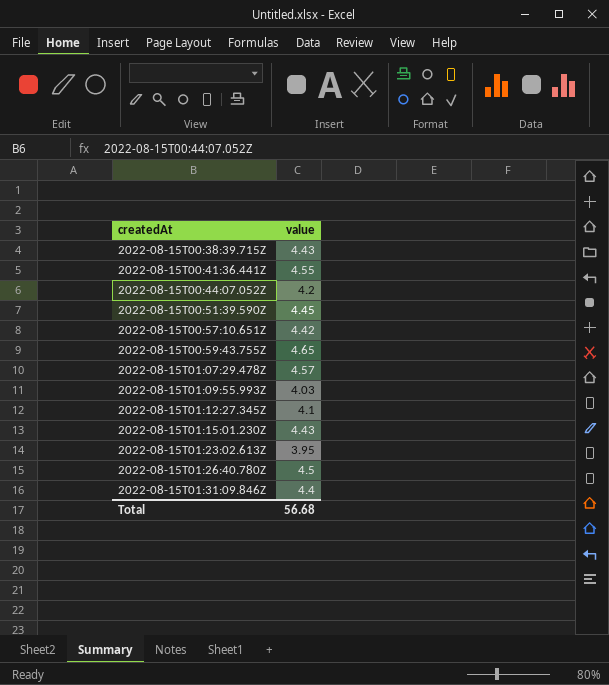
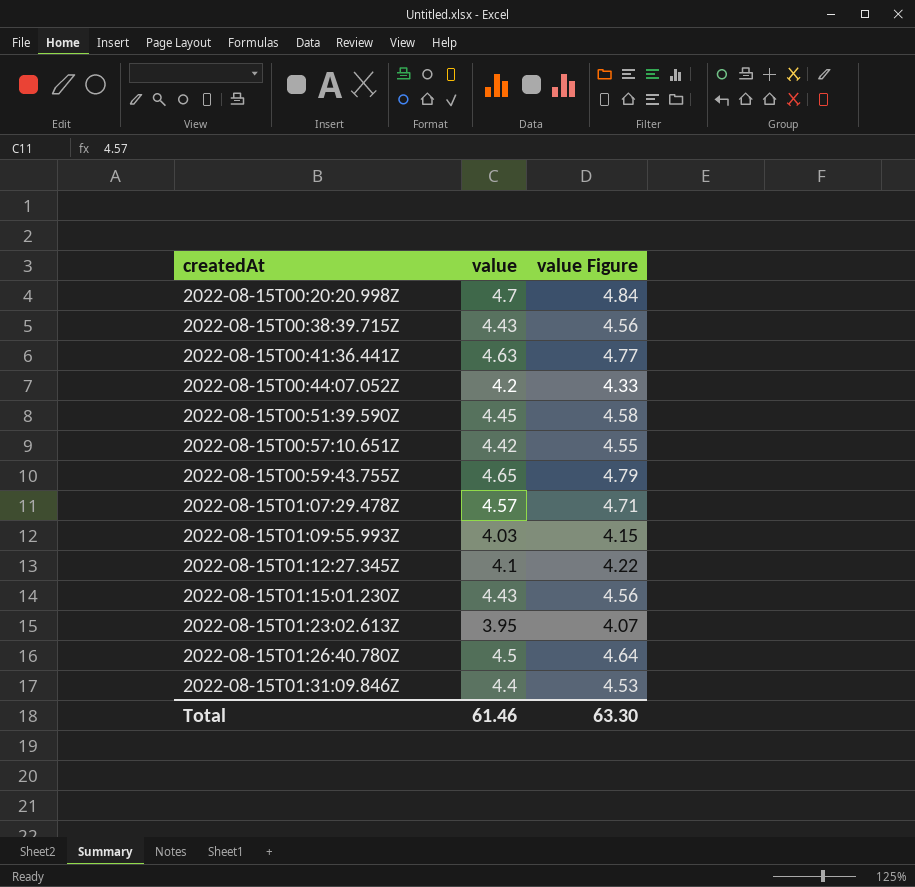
column value Figure | formula: none -> [value] * 1.03
row 2022-08-15T00:20:20.998Z: none -> 4.7 | 4.84
2022-08-15T00:41:36.441Z | value: 4.55 -> 4.63
Total | value: 56.68 -> 61.46

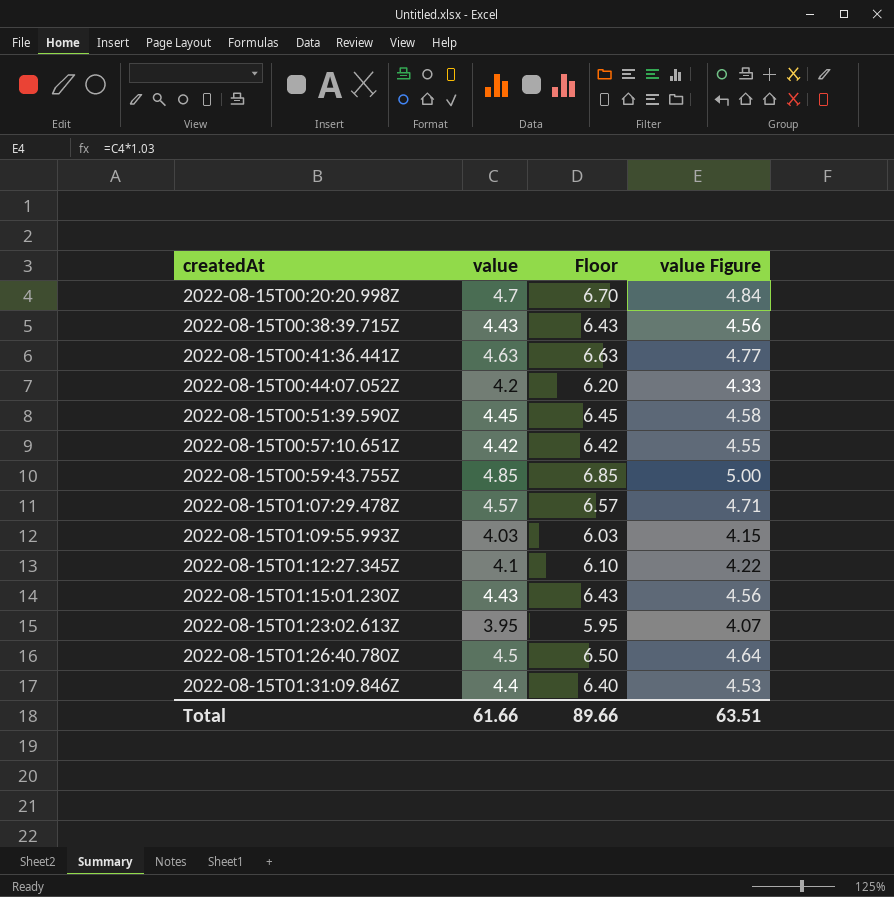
column Floor | formula: none -> [value] + 2
2022-08-15T00:59:43.755Z | value: 4.65 -> 4.85
2022-08-15T00:59:43.755Z | value Figure: 4.79 -> 5.00
Total | value: 61.46 -> 61.66
Total | value Figure: 63.30 -> 63.51

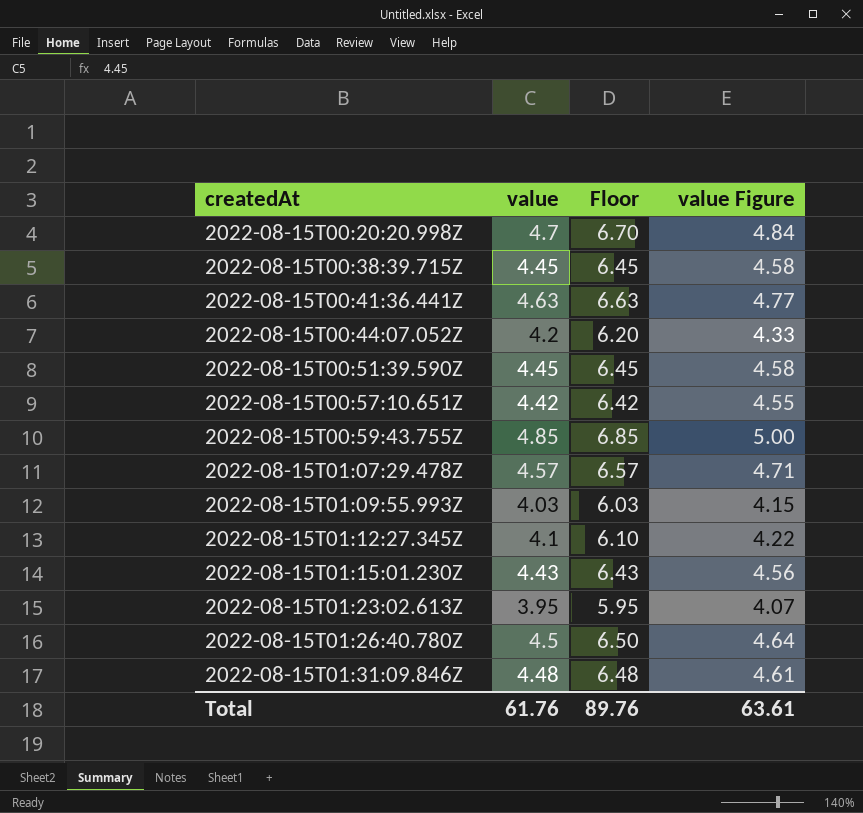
2022-08-15T00:38:39.715Z | value: 4.43 -> 4.45
2022-08-15T00:38:39.715Z | Floor: 6.43 -> 6.45
2022-08-15T00:38:39.715Z | value Figure: 4.56 -> 4.58
2022-08-15T01:31:09.846Z | value: 4.4 -> 4.48
2022-08-15T01:31:09.846Z | Floor: 6.40 -> 6.48
2022-08-15T01:31:09.846Z | value Figure: 4.53 -> 4.61
Total | value: 61.66 -> 61.76
Total | Floor: 89.66 -> 89.76
Total | value Figure: 63.51 -> 63.61

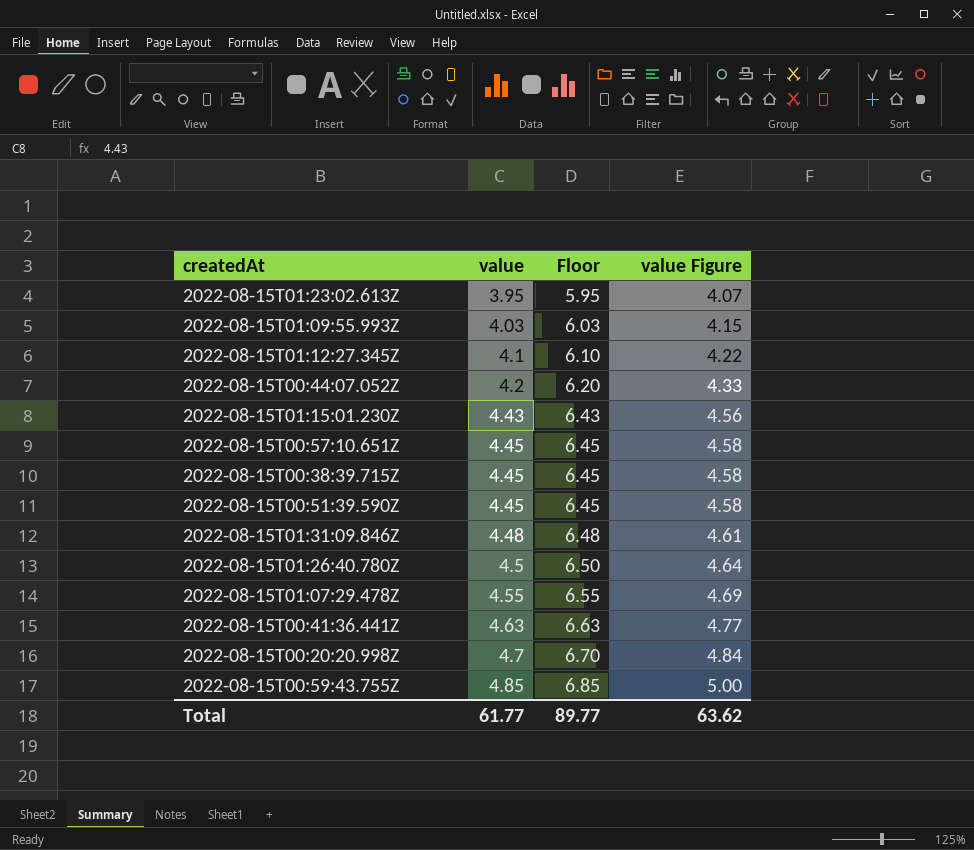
row order: createdAt ascending -> value ascending
2022-08-15T00:57:10.651Z | value: 4.42 -> 4.45
2022-08-15T00:57:10.651Z | Floor: 6.42 -> 6.45
2022-08-15T00:57:10.651Z | value Figure: 4.55 -> 4.58
2022-08-15T01:07:29.478Z | value: 4.57 -> 4.55
2022-08-15T01:07:29.478Z | Floor: 6.57 -> 6.55
2022-08-15T01:07:29.478Z | value Figure: 4.71 -> 4.69
Total | value: 61.76 -> 61.77
Total | Floor: 89.76 -> 89.77
Total | value Figure: 63.61 -> 63.62

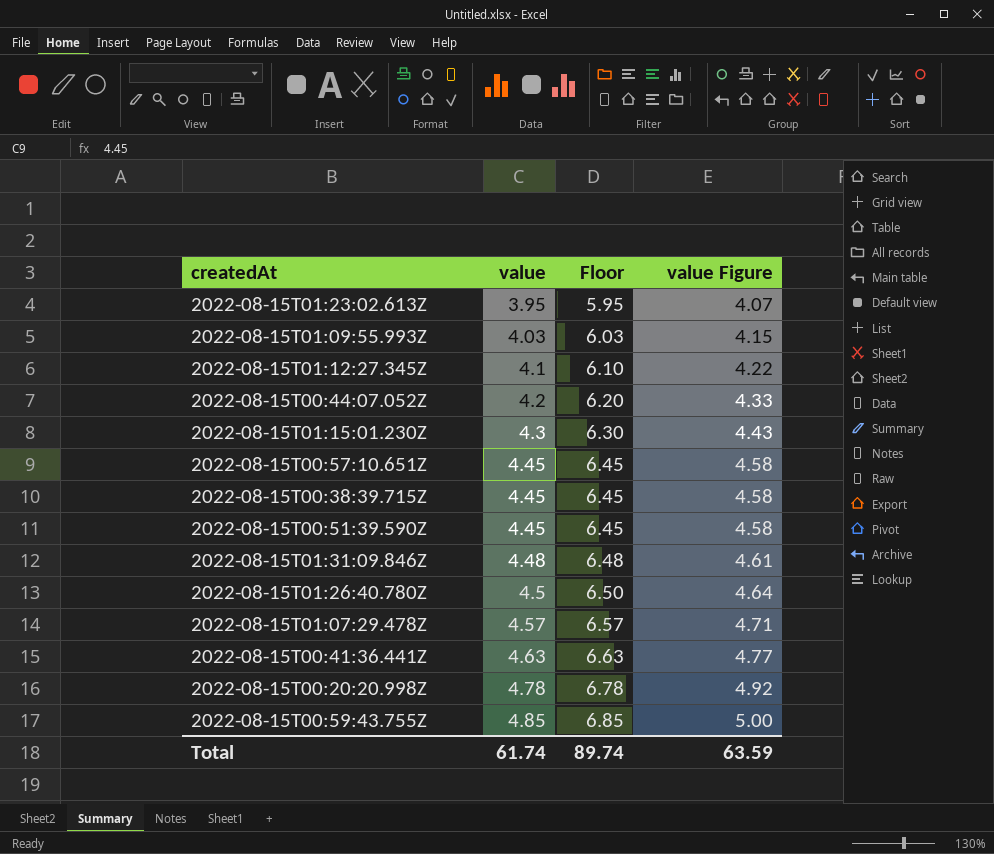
2022-08-15T01:15:01.230Z | value: 4.43 -> 4.3
2022-08-15T01:15:01.230Z | Floor: 6.43 -> 6.30
2022-08-15T01:15:01.230Z | value Figure: 4.56 -> 4.43
2022-08-15T01:07:29.478Z | value: 4.55 -> 4.57
2022-08-15T01:07:29.478Z | Floor: 6.55 -> 6.57
2022-08-15T01:07:29.478Z | value Figure: 4.69 -> 4.71
2022-08-15T00:20:20.998Z | value: 4.7 -> 4.78
2022-08-15T00:20:20.998Z | Floor: 6.70 -> 6.78
2022-08-15T00:20:20.998Z | value Figure: 4.84 -> 4.92
Total | value: 61.77 -> 61.74
Total | Floor: 89.77 -> 89.74
Total | value Figure: 63.62 -> 63.59

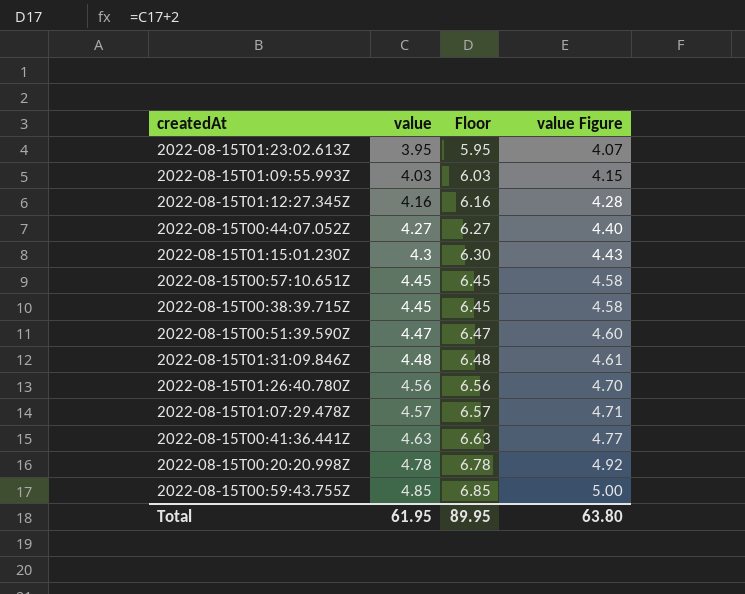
2022-08-15T01:12:27.345Z | value: 4.1 -> 4.16
2022-08-15T01:12:27.345Z | Floor: 6.10 -> 6.16
2022-08-15T01:12:27.345Z | value Figure: 4.22 -> 4.28
2022-08-15T00:44:07.052Z | value: 4.2 -> 4.27
2022-08-15T00:44:07.052Z | Floor: 6.20 -> 6.27
2022-08-15T00:44:07.052Z | value Figure: 4.33 -> 4.40
2022-08-15T00:51:39.590Z | value: 4.45 -> 4.47
2022-08-15T00:51:39.590Z | Floor: 6.45 -> 6.47
2022-08-15T00:51:39.590Z | value Figure: 4.58 -> 4.60
2022-08-15T01:26:40.780Z | value: 4.5 -> 4.56
2022-08-15T01:26:40.780Z | Floor: 6.50 -> 6.56
2022-08-15T01:26:40.780Z | value Figure: 4.64 -> 4.70
Total | value: 61.74 -> 61.95
Total | Floor: 89.74 -> 89.95
Total | value Figure: 63.59 -> 63.80

